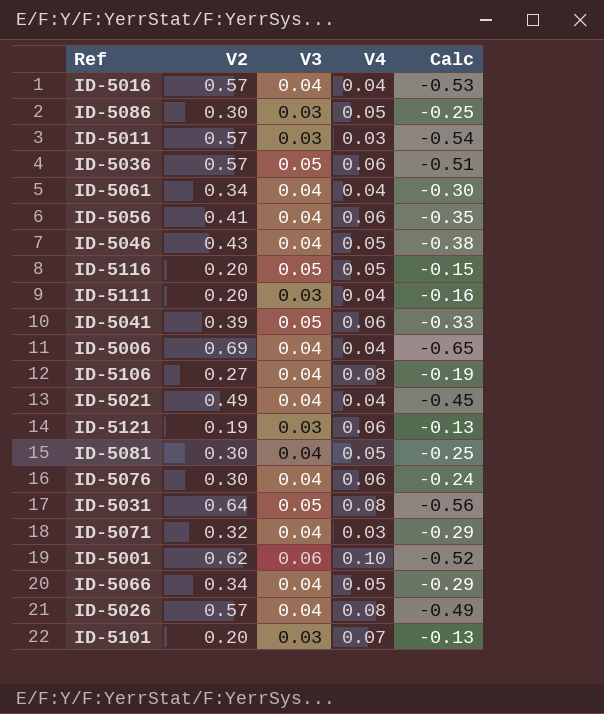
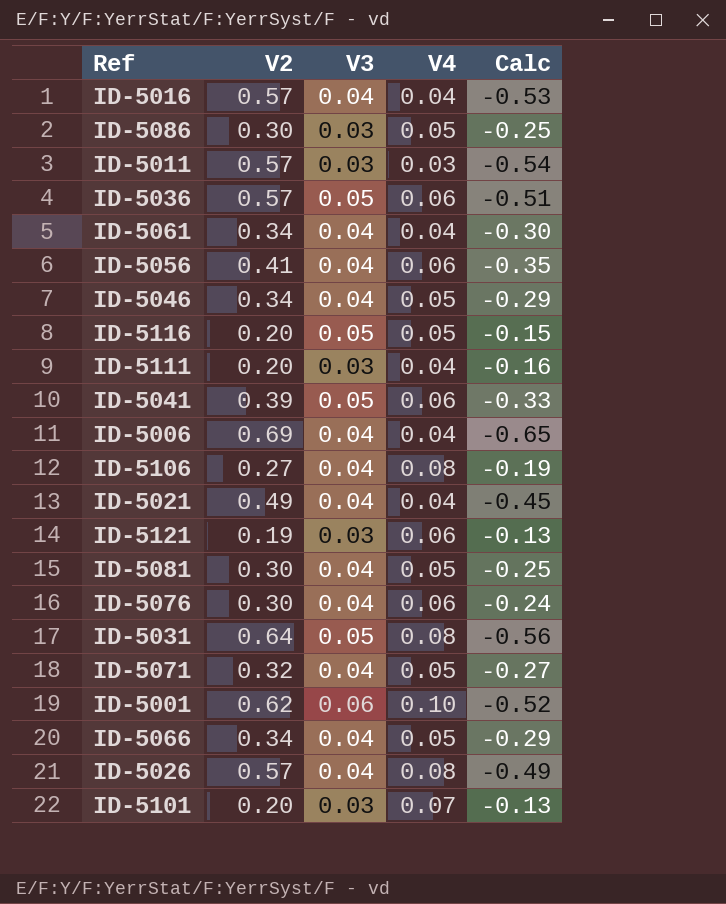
ID-5046 | V2: 0.43 -> 0.34
ID-5046 | Calc: -0.38 -> -0.29
ID-5071 | V4: 0.03 -> 0.05
ID-5071 | Calc: -0.29 -> -0.27

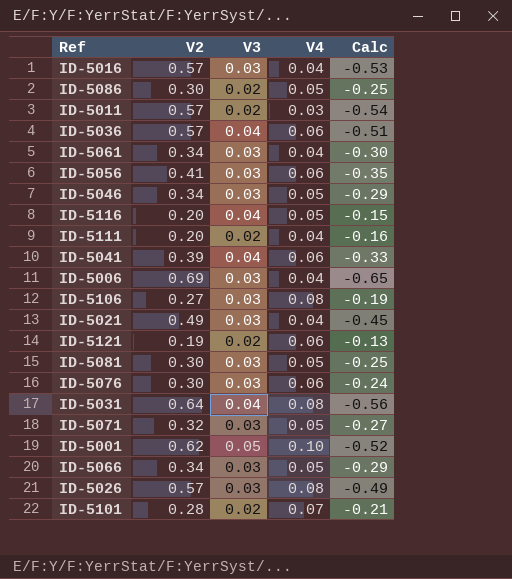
ID-5016 | V3: 0.04 -> 0.03
ID-5086 | V3: 0.03 -> 0.02
ID-5011 | V3: 0.03 -> 0.02
ID-5036 | V3: 0.05 -> 0.04
ID-5061 | V3: 0.04 -> 0.03
ID-5056 | V3: 0.04 -> 0.03
ID-5046 | V3: 0.04 -> 0.03
ID-5116 | V3: 0.05 -> 0.04
ID-5111 | V3: 0.03 -> 0.02
ID-5041 | V3: 0.05 -> 0.04
ID-5006 | V3: 0.04 -> 0.03
ID-5106 | V3: 0.04 -> 0.03
ID-5021 | V3: 0.04 -> 0.03
ID-5121 | V3: 0.03 -> 0.02
ID-5081 | V3: 0.04 -> 0.03
ID-5076 | V3: 0.04 -> 0.03
ID-5031 | V3: 0.05 -> 0.04
ID-5071 | V3: 0.04 -> 0.03
ID-5001 | V3: 0.06 -> 0.05
ID-5066 | V3: 0.04 -> 0.03
ID-5026 | V3: 0.04 -> 0.03
ID-5101 | V2: 0.20 -> 0.28
ID-5101 | V3: 0.03 -> 0.02
ID-5101 | Calc: -0.13 -> -0.21

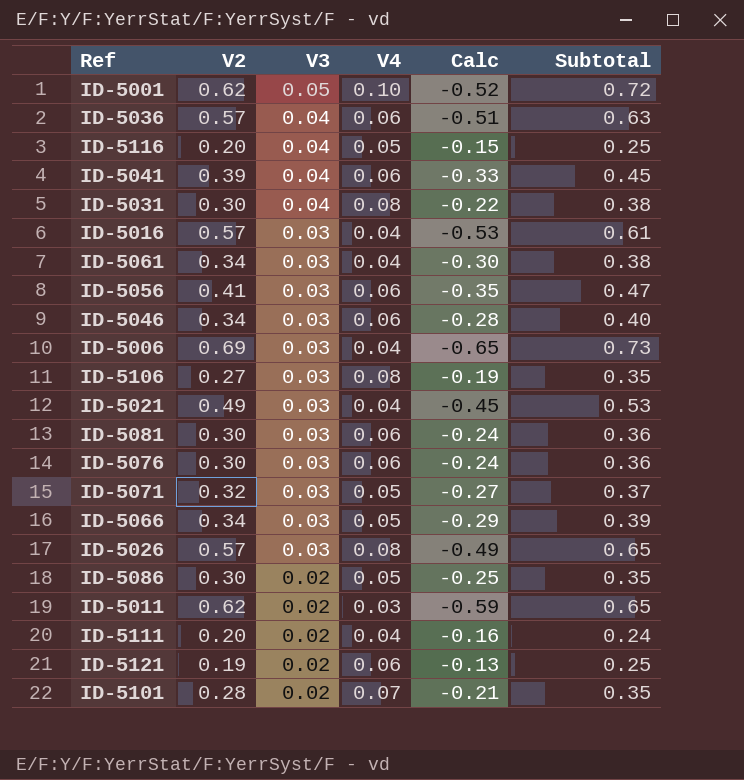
row order: none -> V3 descending
column Subtotal | formula: none -> [V2] + [V4]
ID-5031 | V2: 0.64 -> 0.30
ID-5031 | Calc: -0.56 -> -0.22
ID-5046 | V4: 0.05 -> 0.06
ID-5046 | Calc: -0.29 -> -0.28
ID-5081 | V4: 0.05 -> 0.06
ID-5081 | Calc: -0.25 -> -0.24
ID-5011 | V2: 0.57 -> 0.62
ID-5011 | Calc: -0.54 -> -0.59

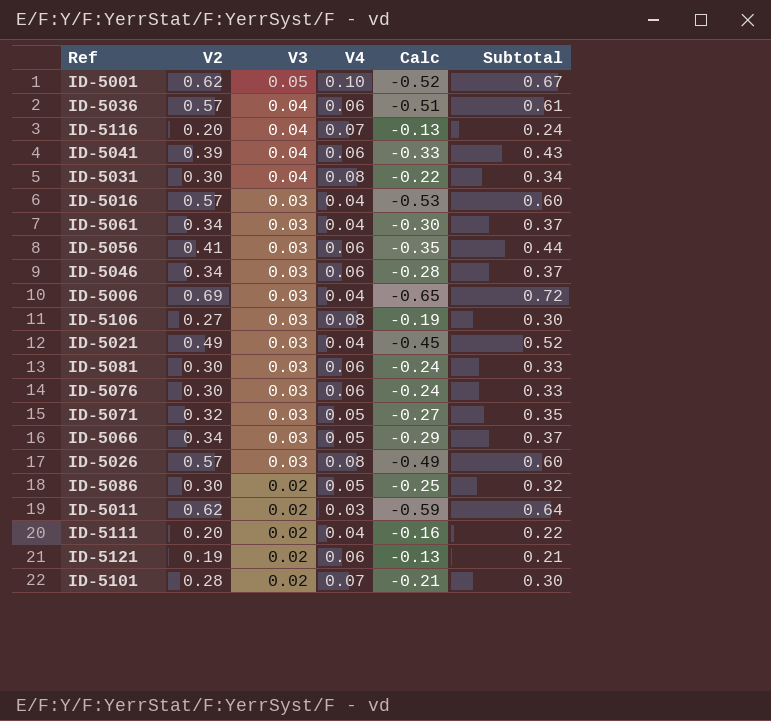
column Subtotal | formula: [V2] + [V4] -> [V2] + [V3]
ID-5116 | V4: 0.05 -> 0.07
ID-5116 | Calc: -0.15 -> -0.13

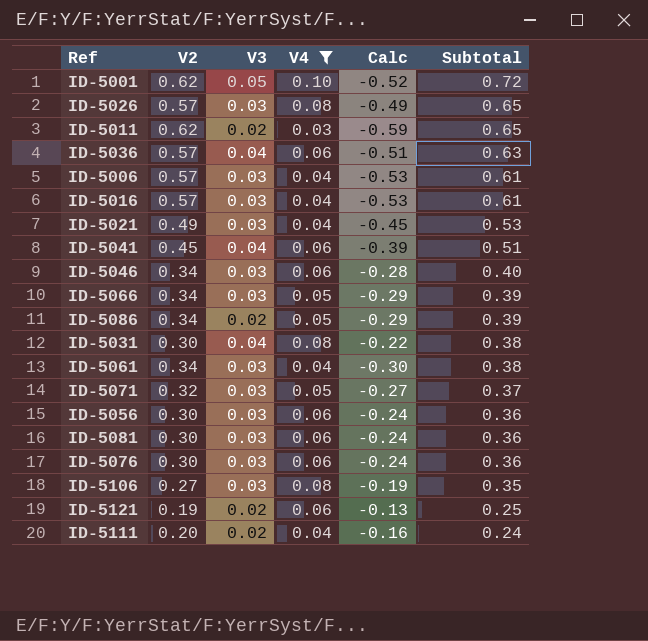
filter: none -> V4 != 0.07
row order: V3 descending -> Subtotal descending
column Subtotal | formula: [V2] + [V3] -> [V2] + [V4]
ID-5006 | V2: 0.69 -> 0.57
ID-5006 | Calc: -0.65 -> -0.53
ID-5041 | V2: 0.39 -> 0.45
ID-5041 | Calc: -0.33 -> -0.39
ID-5086 | V2: 0.30 -> 0.34
ID-5086 | Calc: -0.25 -> -0.29
ID-5056 | V2: 0.41 -> 0.30
ID-5056 | Calc: -0.35 -> -0.24

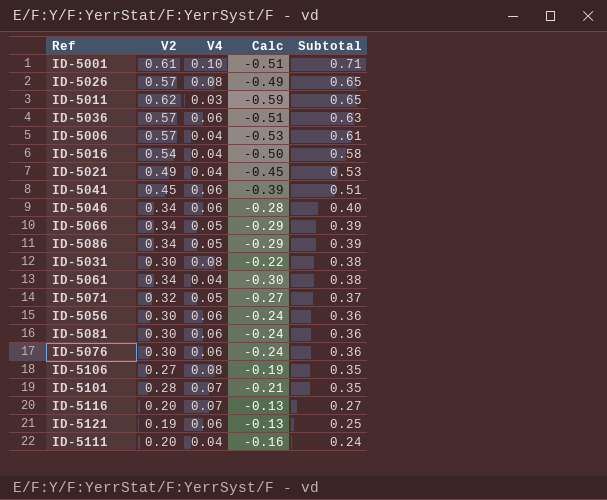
filter: V4 != 0.07 -> none
column V3 | position: 3 -> none
ID-5001 | V2: 0.62 -> 0.61
ID-5001 | Calc: -0.52 -> -0.51
ID-5001 | Subtotal: 0.72 -> 0.71
ID-5016 | V2: 0.57 -> 0.54
ID-5016 | Calc: -0.53 -> -0.50
ID-5016 | Subtotal: 0.61 -> 0.58

